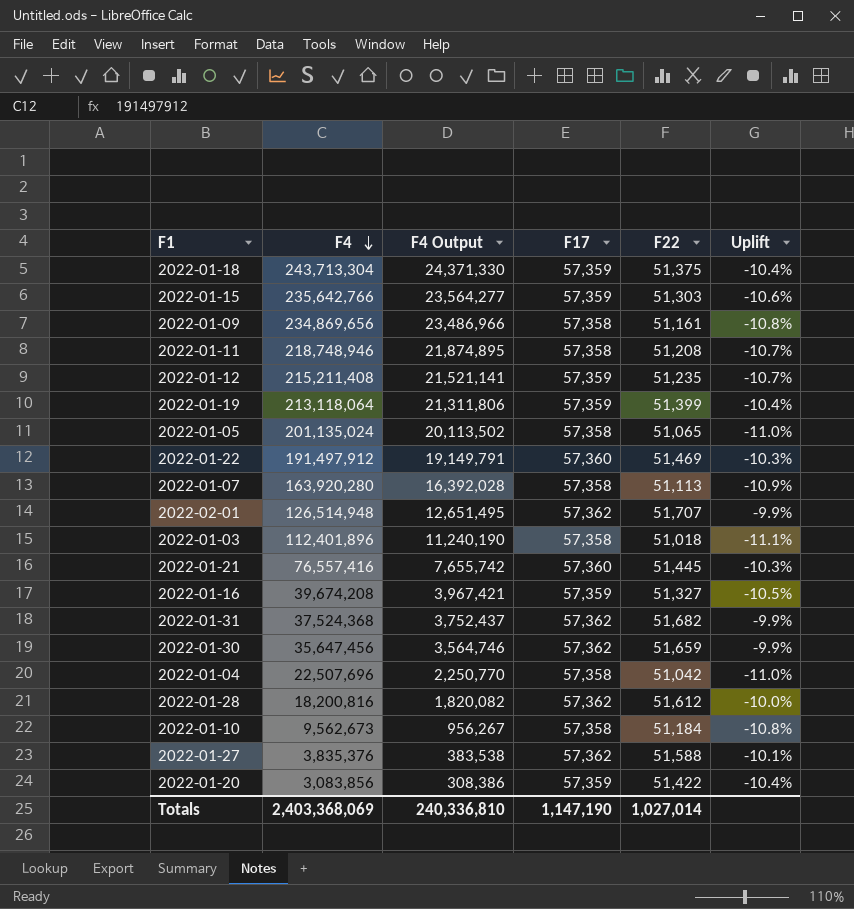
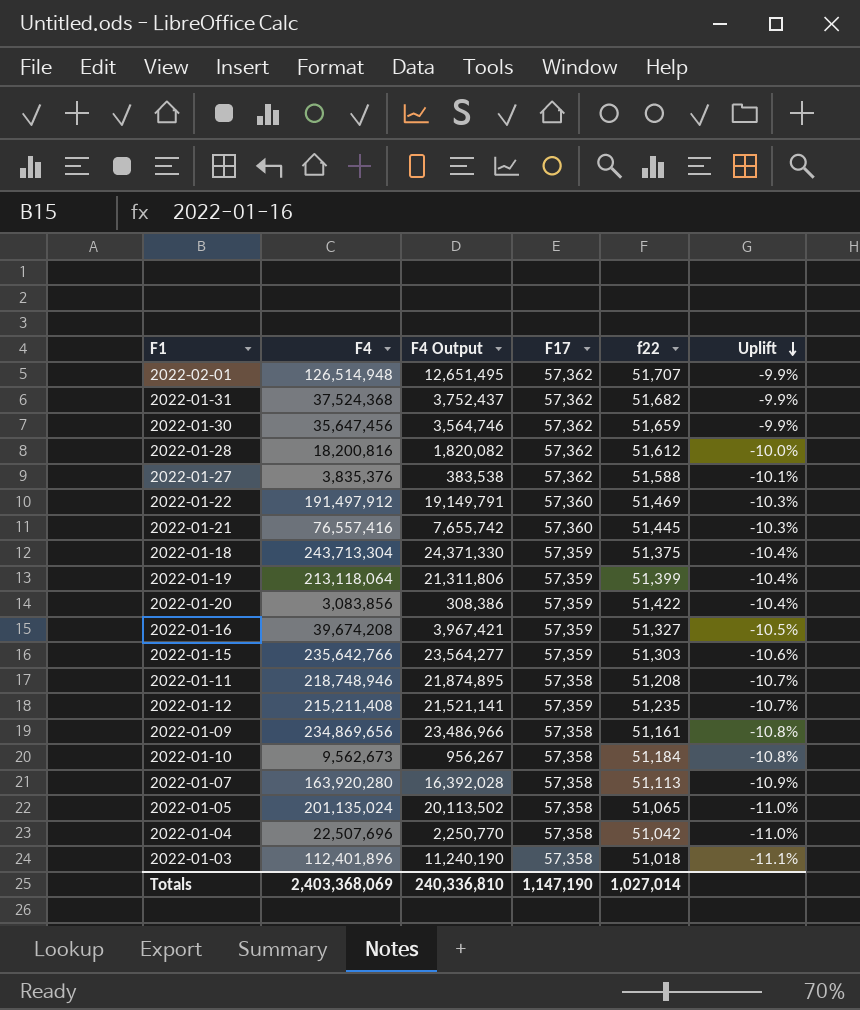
row order: F4 descending -> Uplift descending
column name: F22 -> f22

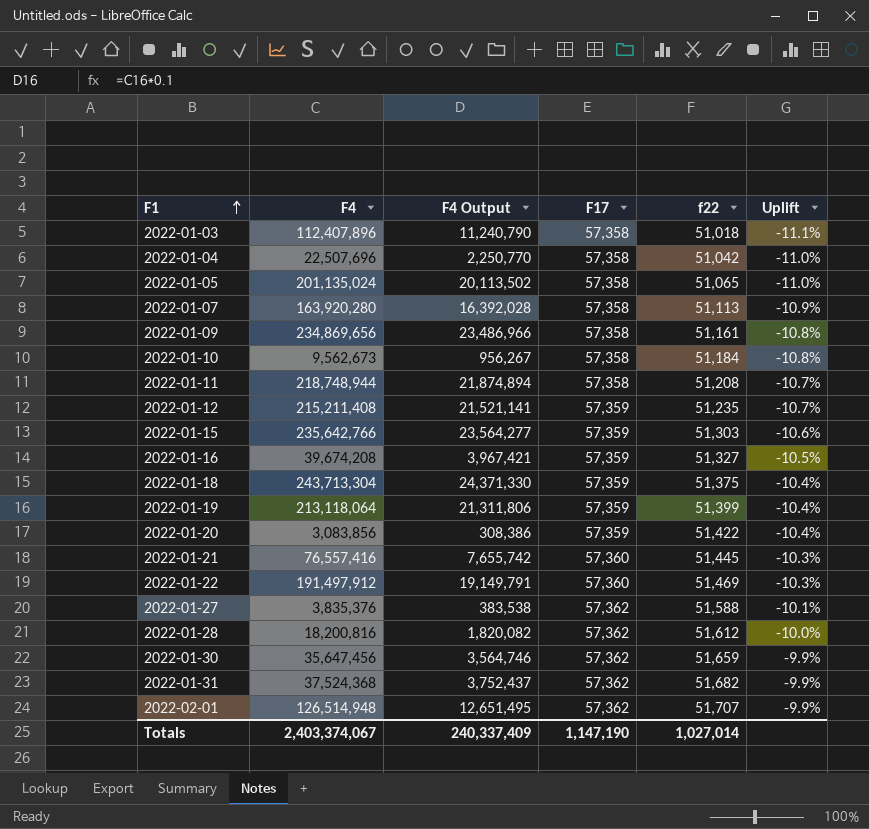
row order: Uplift descending -> F1 ascending
2022-01-03 | F4: 112,401,896 -> 112,407,896
2022-01-03 | F4 Output: 11,240,190 -> 11,240,790
2022-01-11 | F4: 218,748,946 -> 218,748,944
2022-01-11 | F4 Output: 21,874,895 -> 21,874,894
Totals | F4: 2,403,368,069 -> 2,403,374,067
Totals | F4 Output: 240,336,810 -> 240,337,409

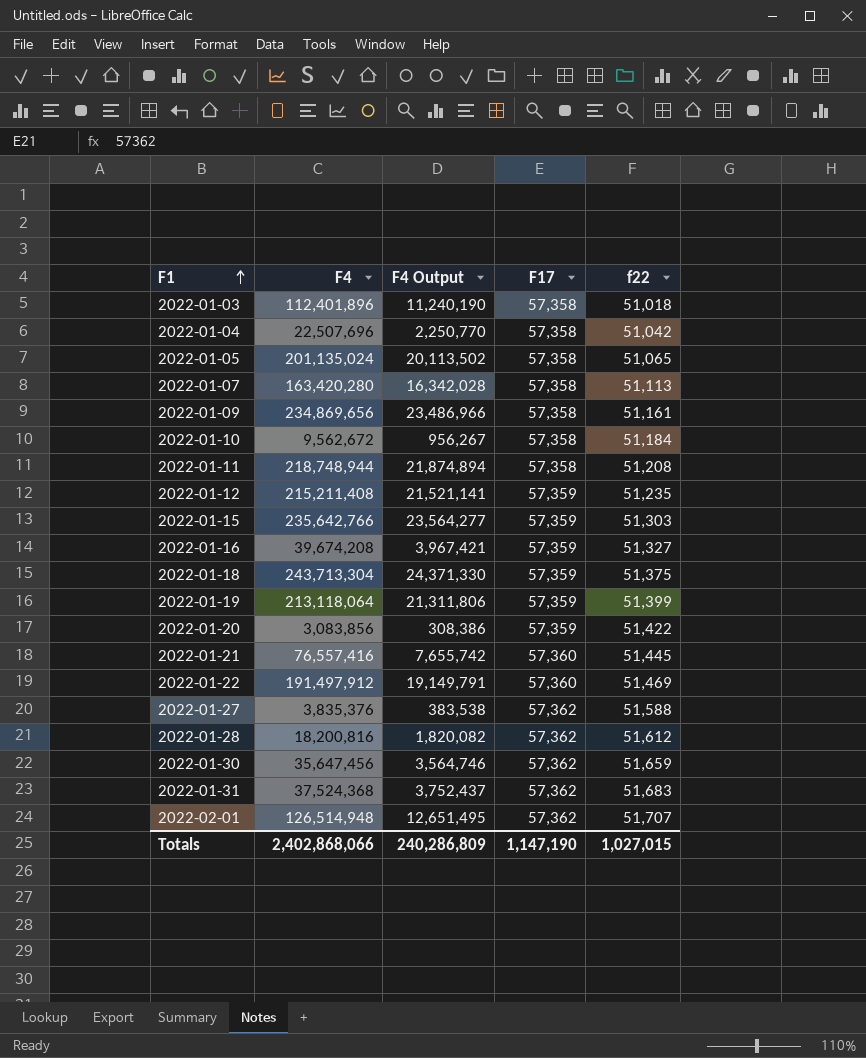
column Uplift | formula: ([f22] - [F17]) / [F17] -> none
2022-01-03 | F4: 112,407,896 -> 112,401,896
2022-01-03 | F4 Output: 11,240,790 -> 11,240,190
2022-01-07 | F4: 163,920,280 -> 163,420,280
2022-01-07 | F4 Output: 16,392,028 -> 16,342,028
2022-01-10 | F4: 9,562,673 -> 9,562,672
2022-01-31 | f22: 51,682 -> 51,683
Totals | F4: 2,403,374,067 -> 2,402,868,066
Totals | F4 Output: 240,337,409 -> 240,286,809
Totals | f22: 1,027,014 -> 1,027,015

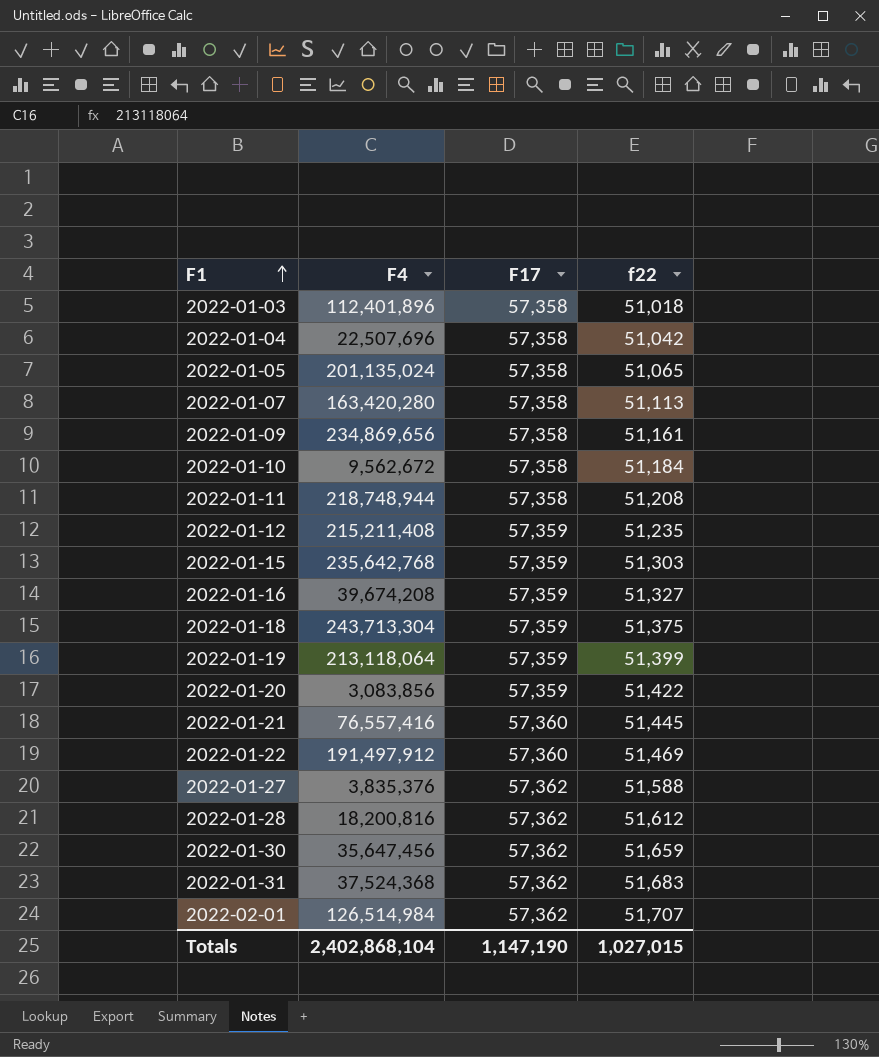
column F4 Output | formula: [F4] * 0.1 -> none
2022-01-15 | F4: 235,642,766 -> 235,642,768
2022-02-01 | F4: 126,514,948 -> 126,514,984
Totals | F4: 2,402,868,066 -> 2,402,868,104

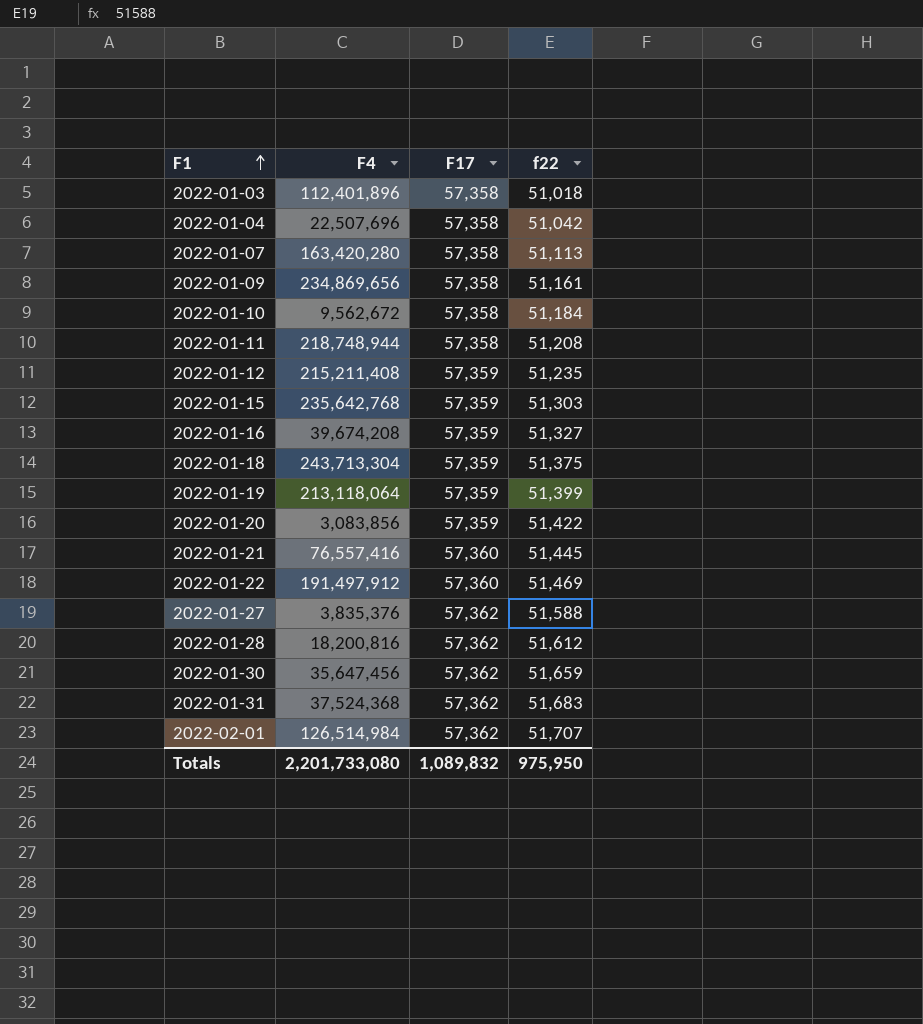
row 2022-01-05: 201,135,024 | 57,358 | 51,065 -> none
Totals | F4: 2,402,868,104 -> 2,201,733,080
Totals | F17: 1,147,190 -> 1,089,832
Totals | f22: 1,027,015 -> 975,950

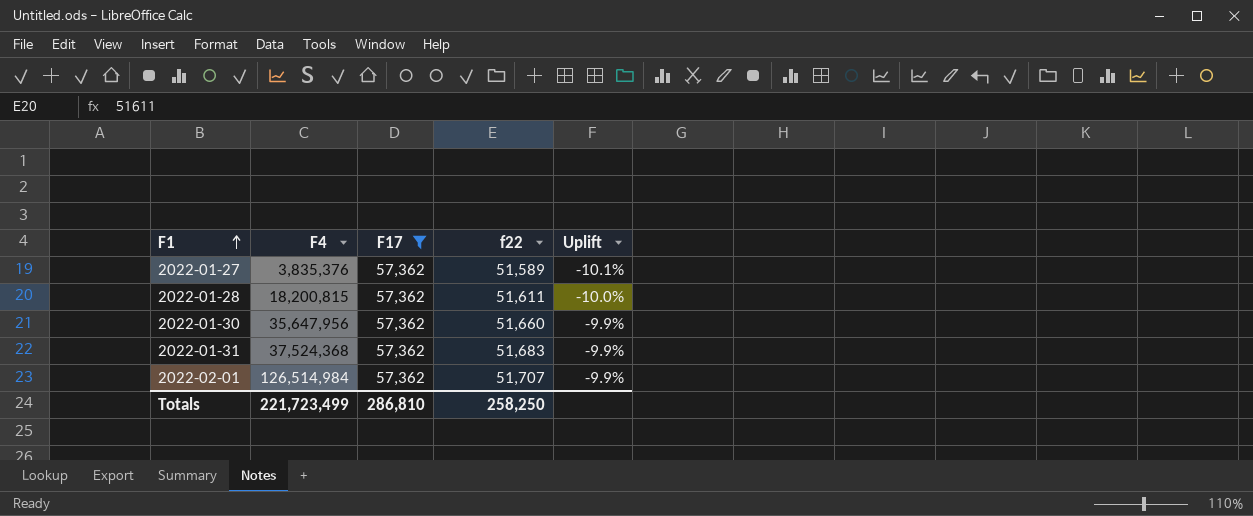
filter: none -> F17 = 57,362
column Uplift | formula: none -> ([f22] - [F17]) / [F17]
2022-01-27 | f22: 51,588 -> 51,589
2022-01-28 | F4: 18,200,816 -> 18,200,815
2022-01-28 | f22: 51,612 -> 51,611
2022-01-30 | F4: 35,647,456 -> 35,647,956
2022-01-30 | f22: 51,659 -> 51,660
Totals | F4: 2,201,733,080 -> 221,723,499
Totals | F17: 1,089,832 -> 286,810
Totals | f22: 975,950 -> 258,250

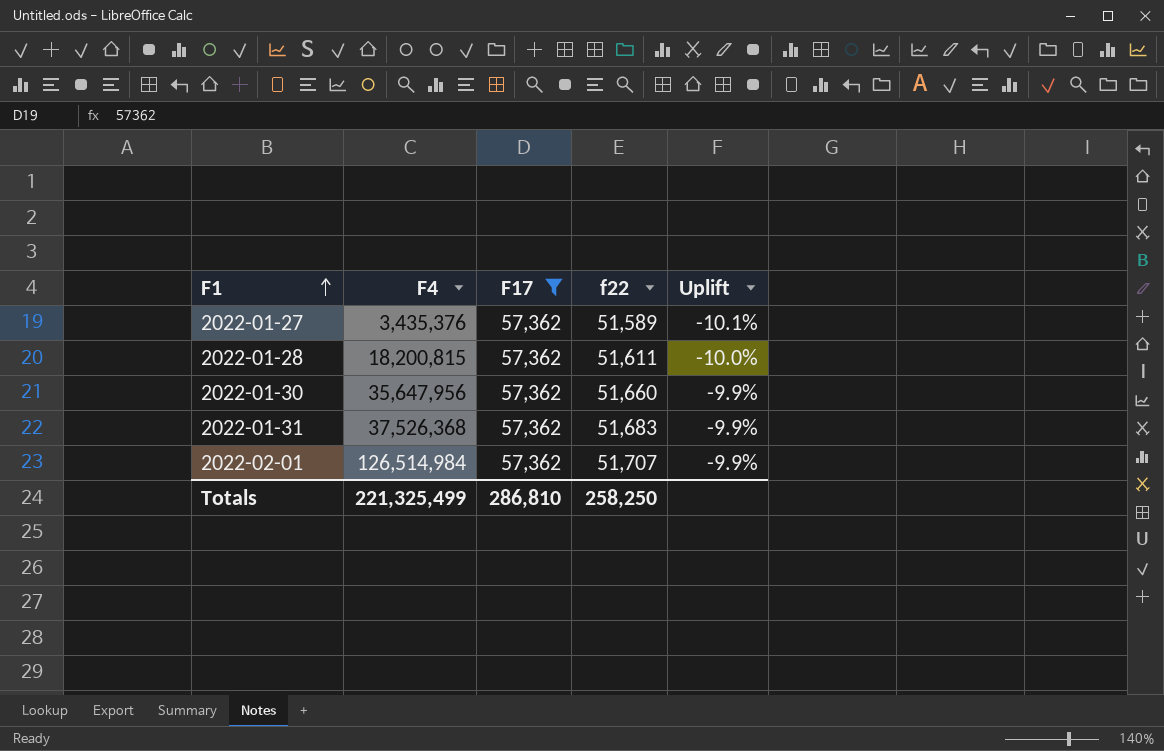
2022-01-27 | F4: 3,835,376 -> 3,435,376
2022-01-31 | F4: 37,524,368 -> 37,526,368
Totals | F4: 221,723,499 -> 221,325,499

